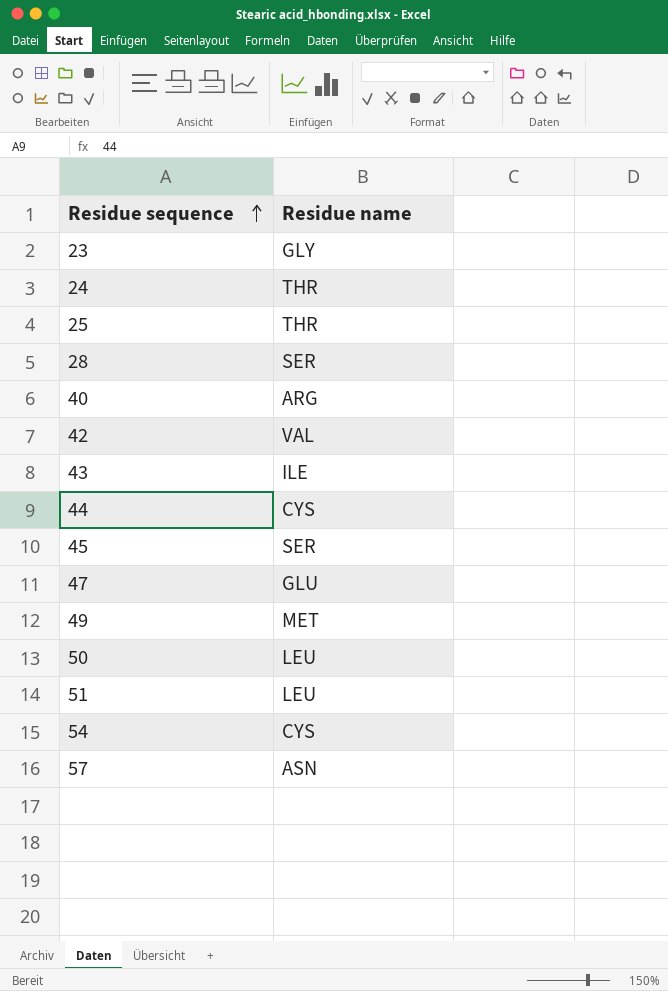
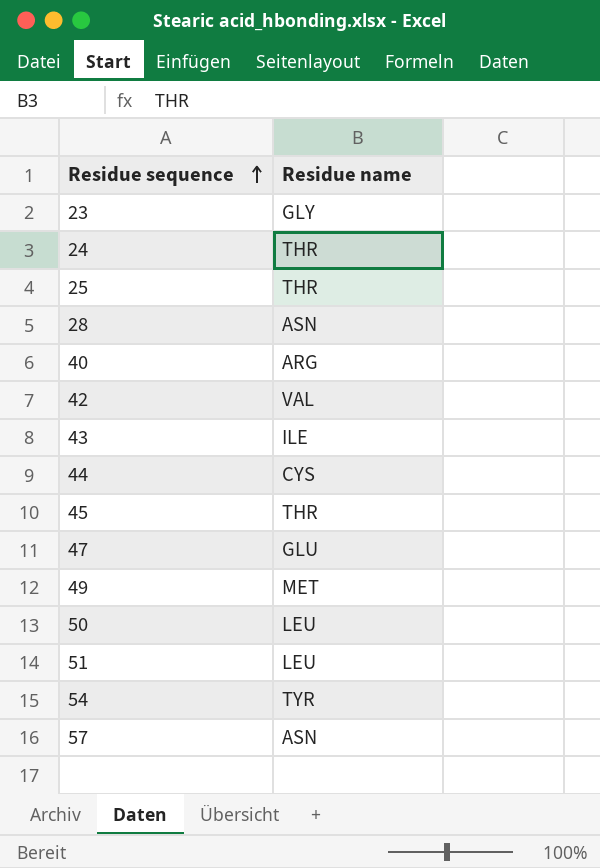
28 | Residue name: SER -> ASN
45 | Residue name: SER -> THR
54 | Residue name: CYS -> TYR

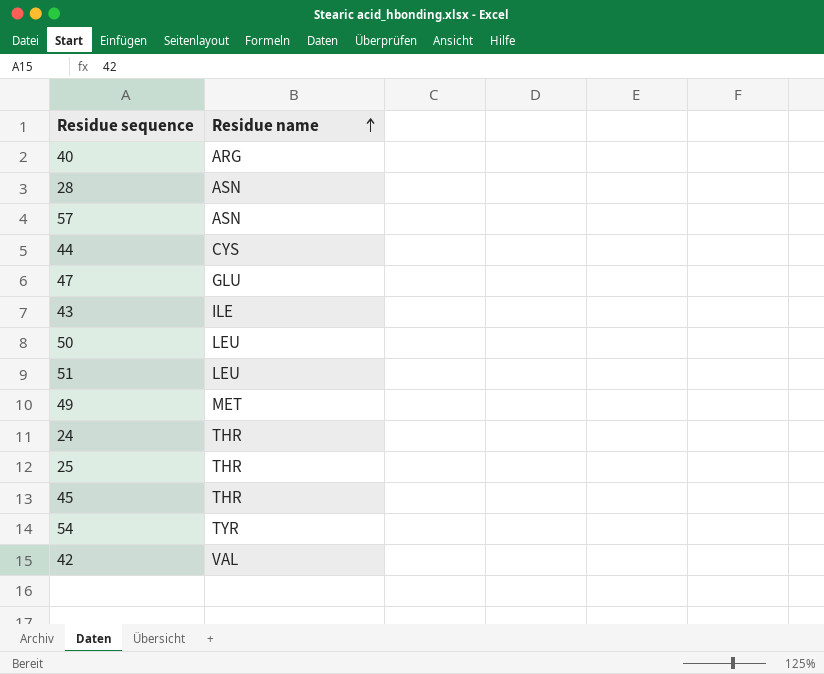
row order: Residue sequence ascending -> Residue name ascending
row 23: GLY -> none

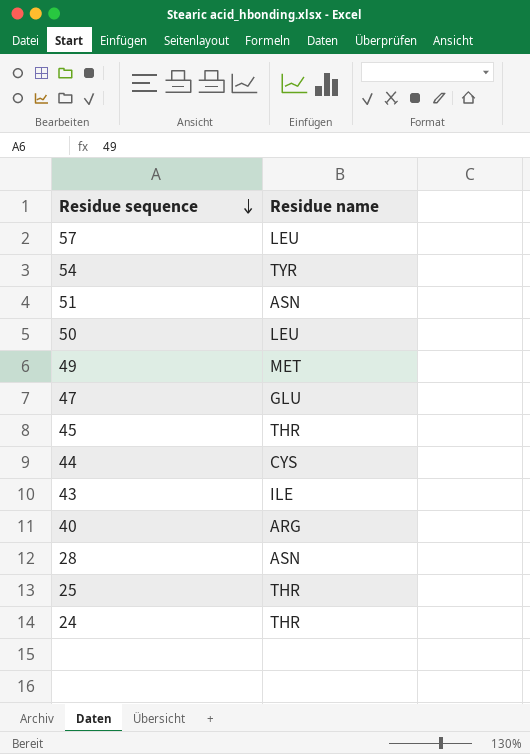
row order: Residue name ascending -> Residue sequence descending
row 42: VAL -> none
57 | Residue name: ASN -> LEU
51 | Residue name: LEU -> ASN

